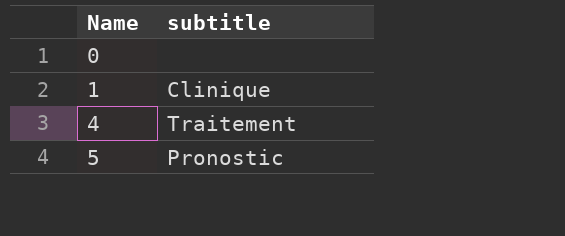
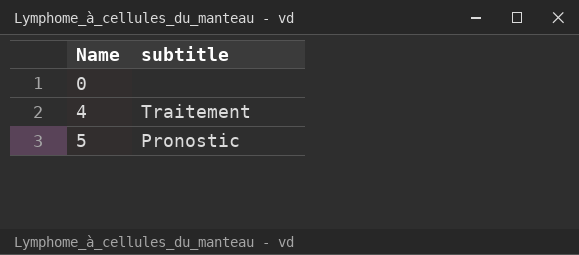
row 1: Clinique -> none

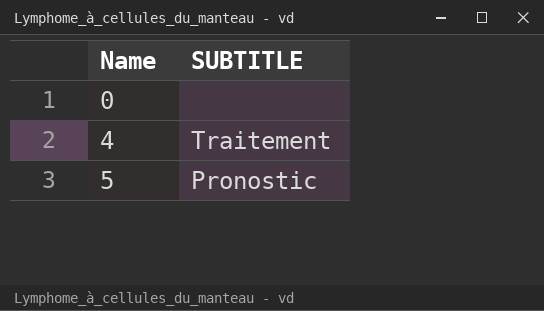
column name: subtitle -> SUBTITLE

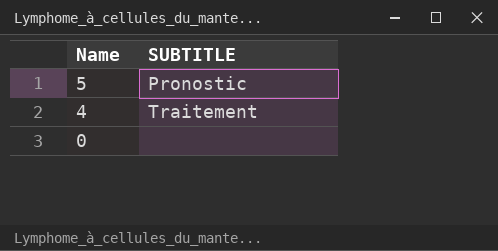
row order: Name ascending -> Name descending

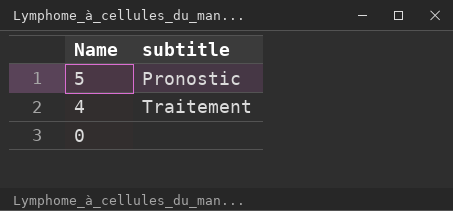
column name: SUBTITLE -> subtitle

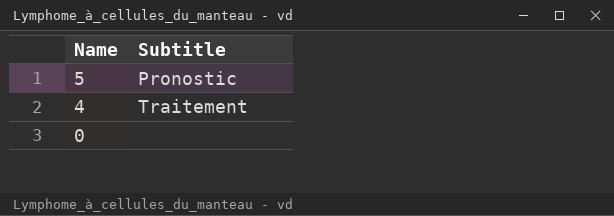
column name: subtitle -> Subtitle

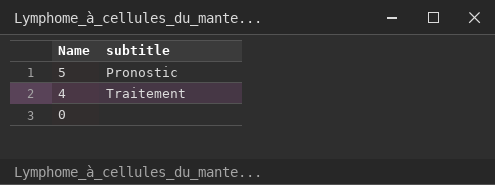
column name: Subtitle -> subtitle

